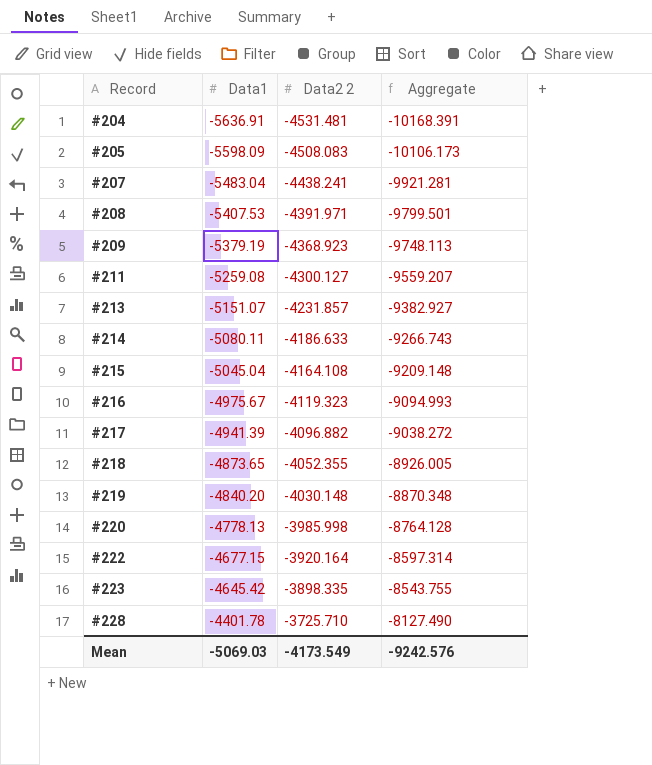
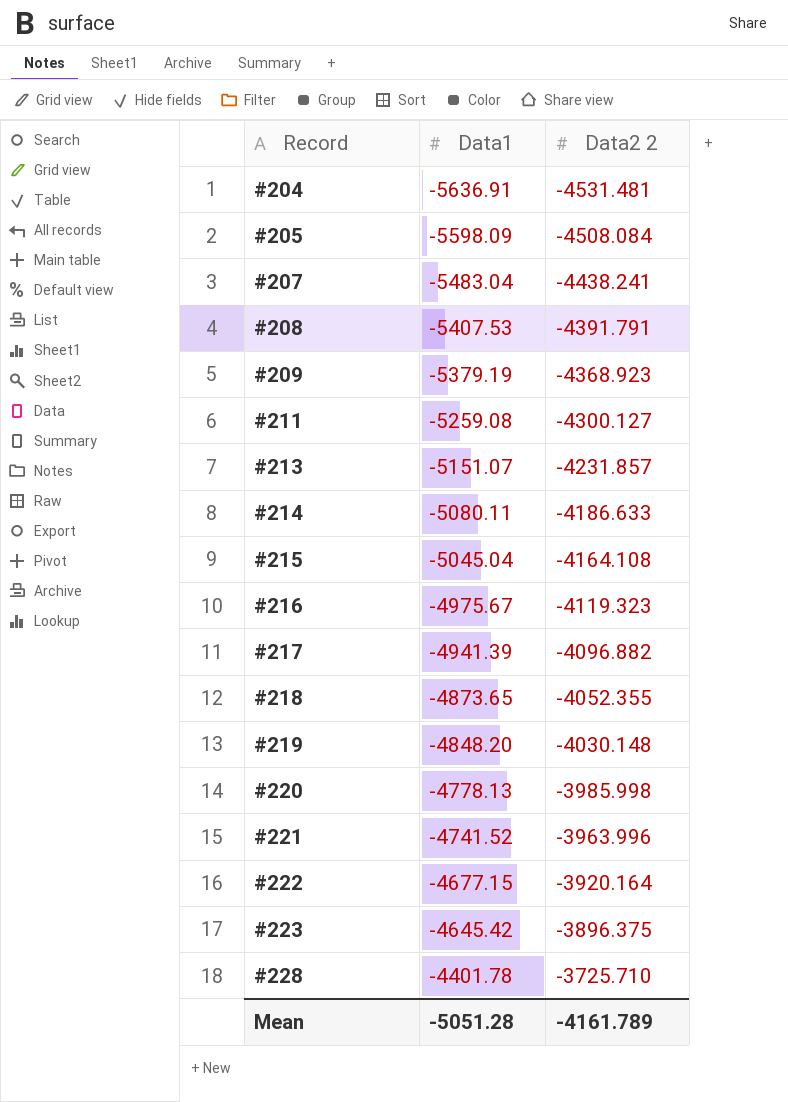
column Aggregate | formula: [Data1] + [Data2 2] -> none
#205 | Data2 2: -4508.083 -> -4508.084
#208 | Data2 2: -4391.971 -> -4391.791
#219 | Data1: -4840.20 -> -4848.20
row #221: none -> -4741.52 | -3963.996
#223 | Data2 2: -3898.335 -> -3896.375
Mean | Data1: -5069.03 -> -5051.28
Mean | Data2 2: -4173.549 -> -4161.789

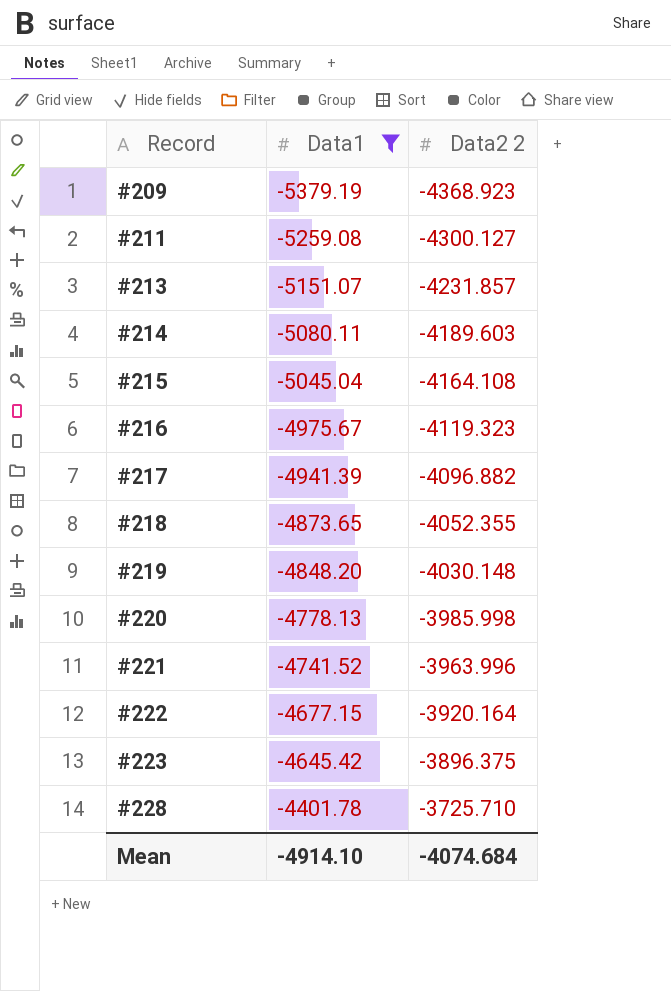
filter: none -> Data1 >= -5379.19
#214 | Data2 2: -4186.633 -> -4189.603
Mean | Data1: -5051.28 -> -4914.10
Mean | Data2 2: -4161.789 -> -4074.684

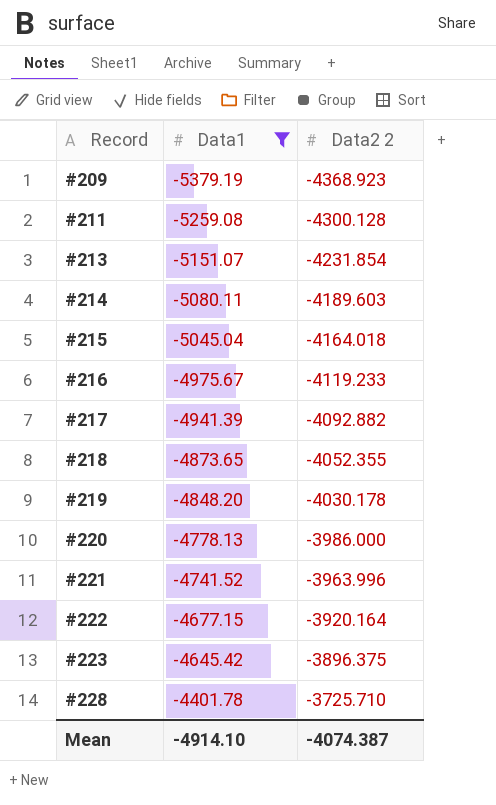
#211 | Data2 2: -4300.127 -> -4300.128
#213 | Data2 2: -4231.857 -> -4231.854
#215 | Data2 2: -4164.108 -> -4164.018
#216 | Data2 2: -4119.323 -> -4119.233
#217 | Data2 2: -4096.882 -> -4092.882
#219 | Data2 2: -4030.148 -> -4030.178
#220 | Data2 2: -3985.998 -> -3986.000
Mean | Data2 2: -4074.684 -> -4074.387

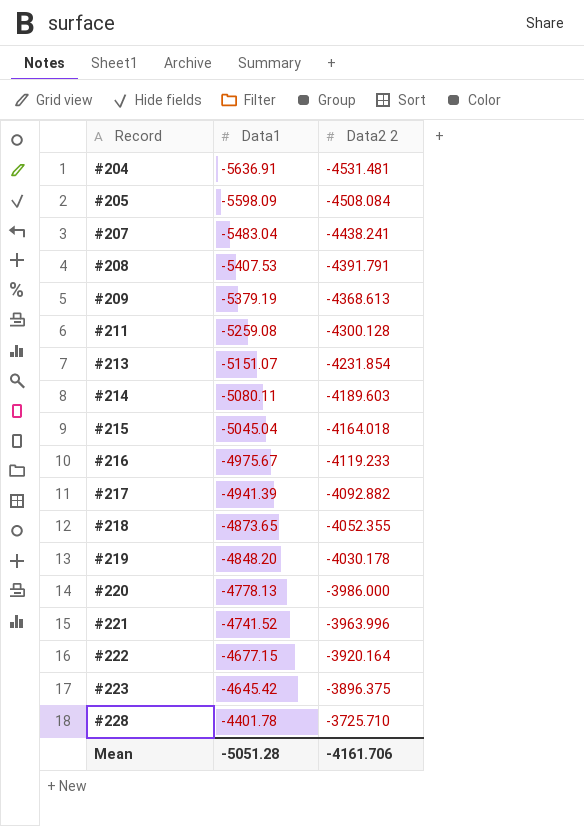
filter: Data1 >= -5379.19 -> none
#209 | Data2 2: -4368.923 -> -4368.613
Mean | Data1: -4914.10 -> -5051.28
Mean | Data2 2: -4074.387 -> -4161.706

